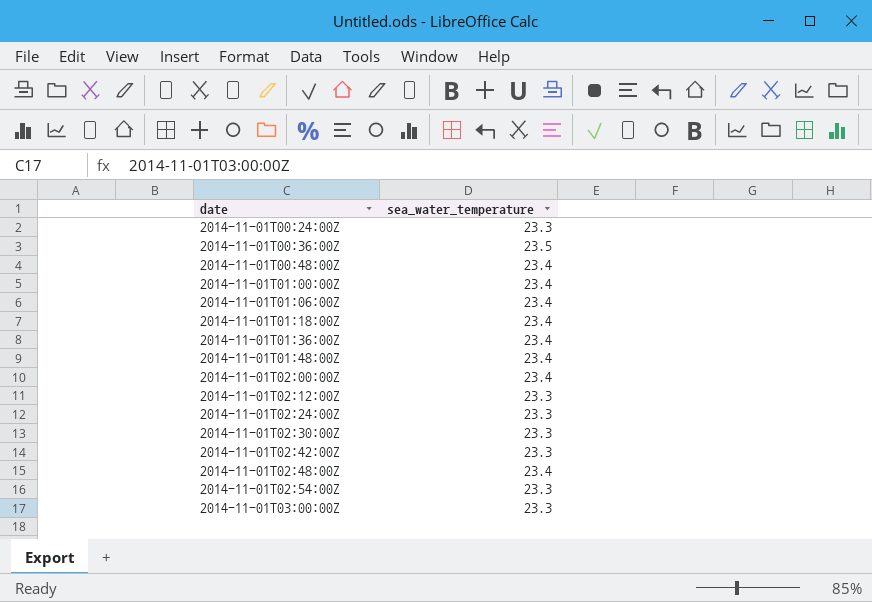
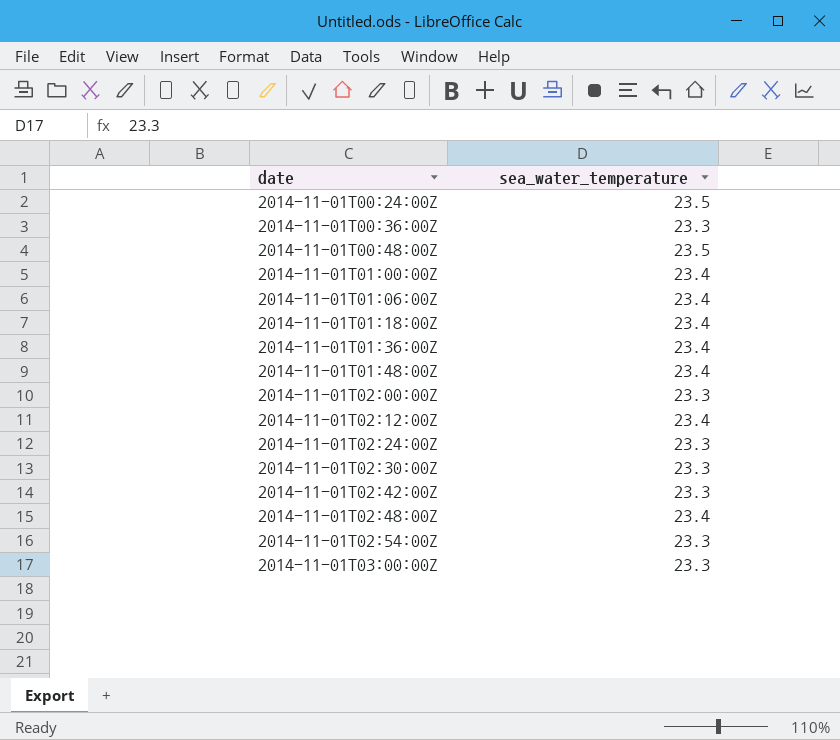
2014-11-01T00:24:00Z | sea_water_temperature: 23.3 -> 23.5
2014-11-01T00:36:00Z | sea_water_temperature: 23.5 -> 23.3
2014-11-01T00:48:00Z | sea_water_temperature: 23.4 -> 23.5
2014-11-01T02:00:00Z | sea_water_temperature: 23.4 -> 23.3
2014-11-01T02:12:00Z | sea_water_temperature: 23.3 -> 23.4

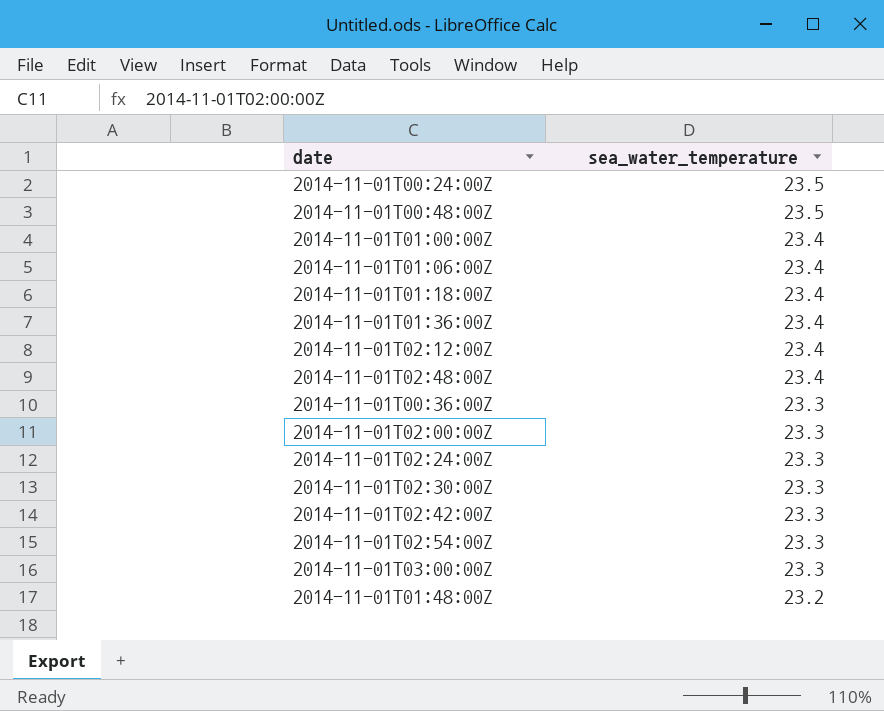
row order: date ascending -> sea_water_temperature descending
2014-11-01T01:48:00Z | sea_water_temperature: 23.4 -> 23.2

